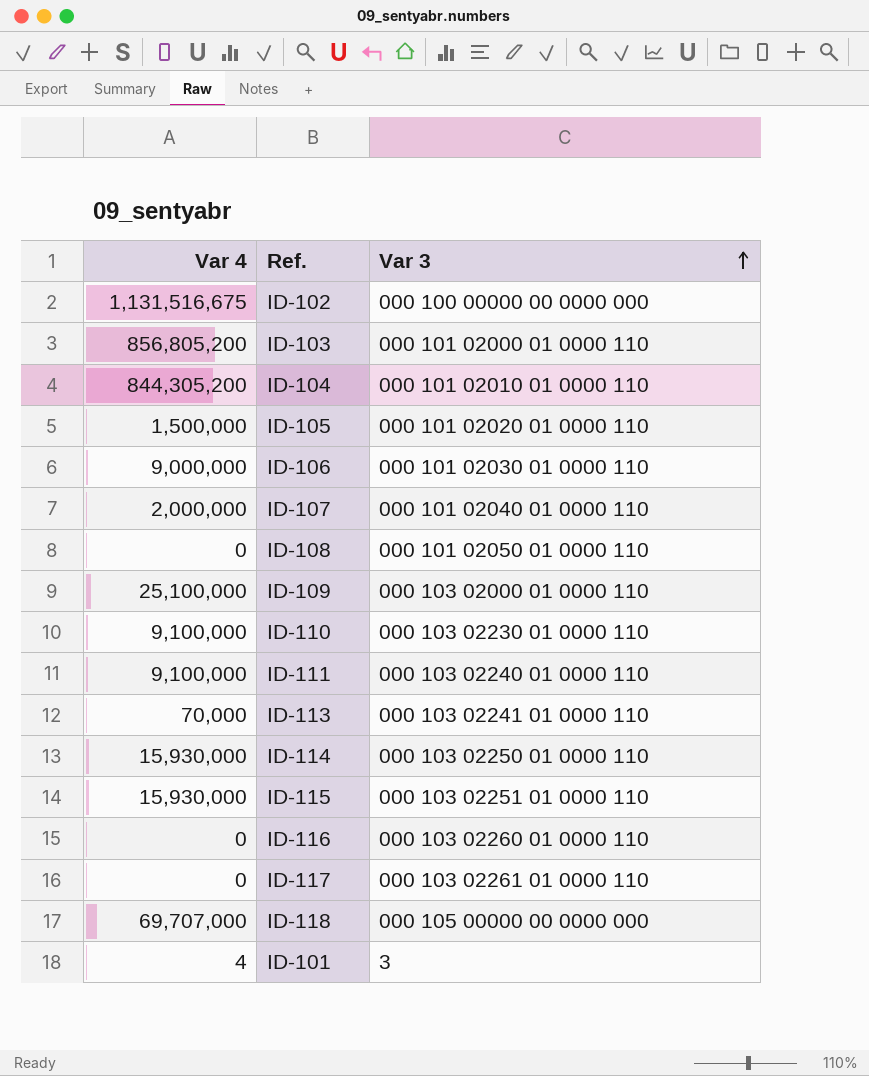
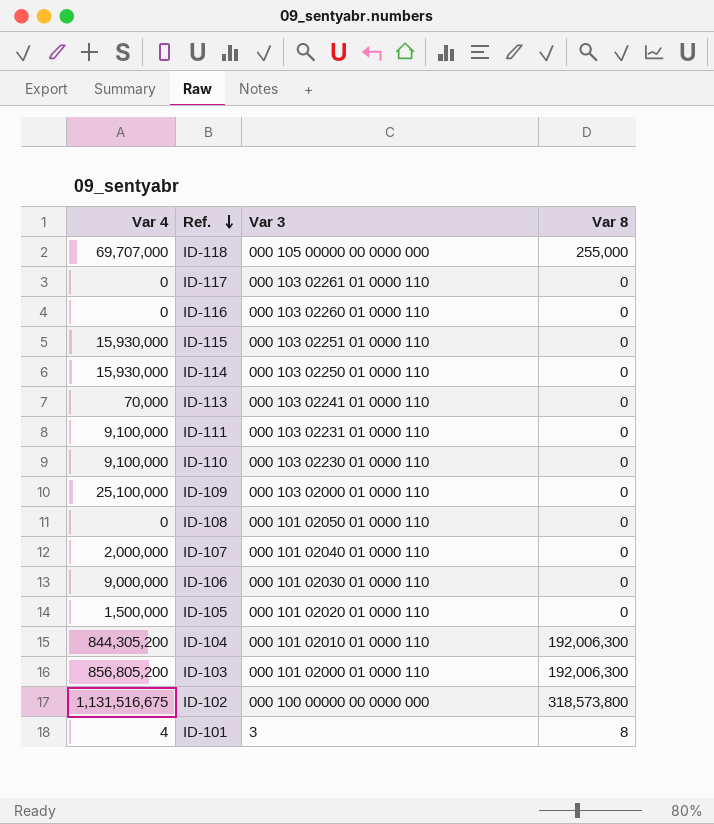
row order: Var 3 ascending -> Ref. descending
column Var 8 | position: none -> 4
ID-111 | Var 3: 000 103 02240 01 0000 110 -> 000 103 02231 01 0000 110

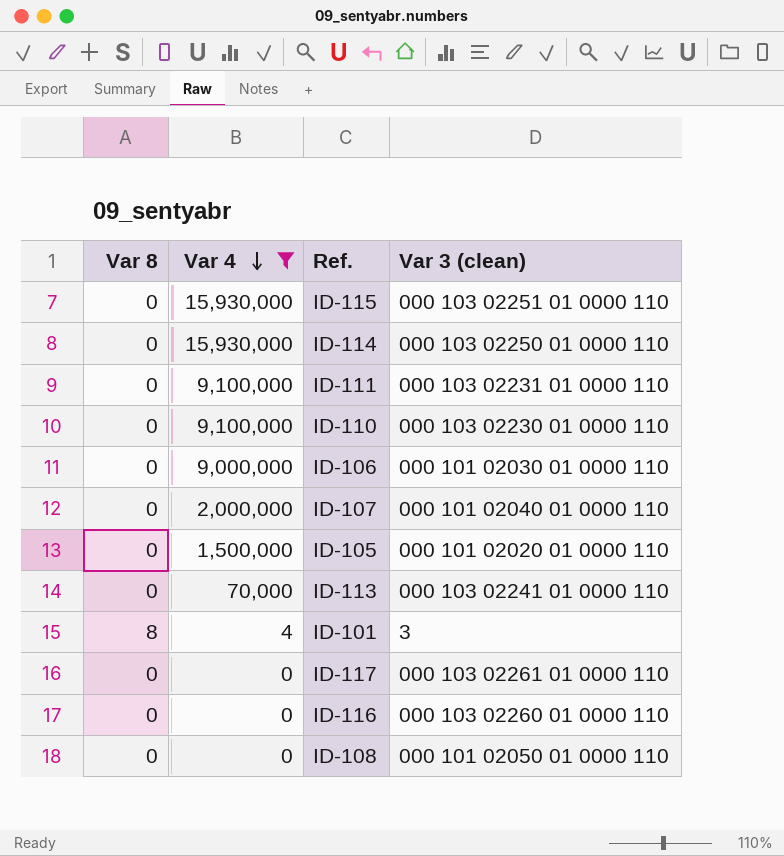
filter: none -> Var 4 <= 15,930,000
row order: Ref. descending -> Var 4 descending
column Var 8 | position: 4 -> 1
column name: Var 3 -> Var 3 (clean)

